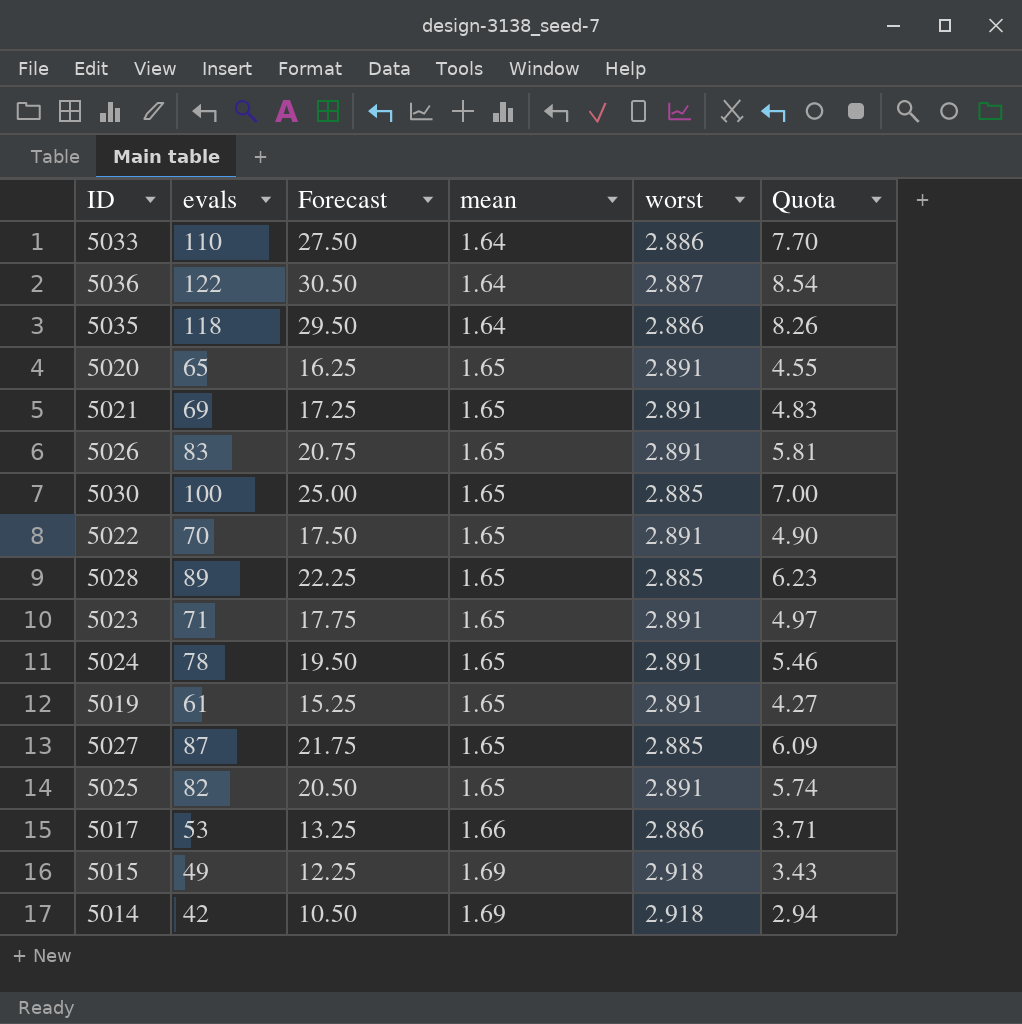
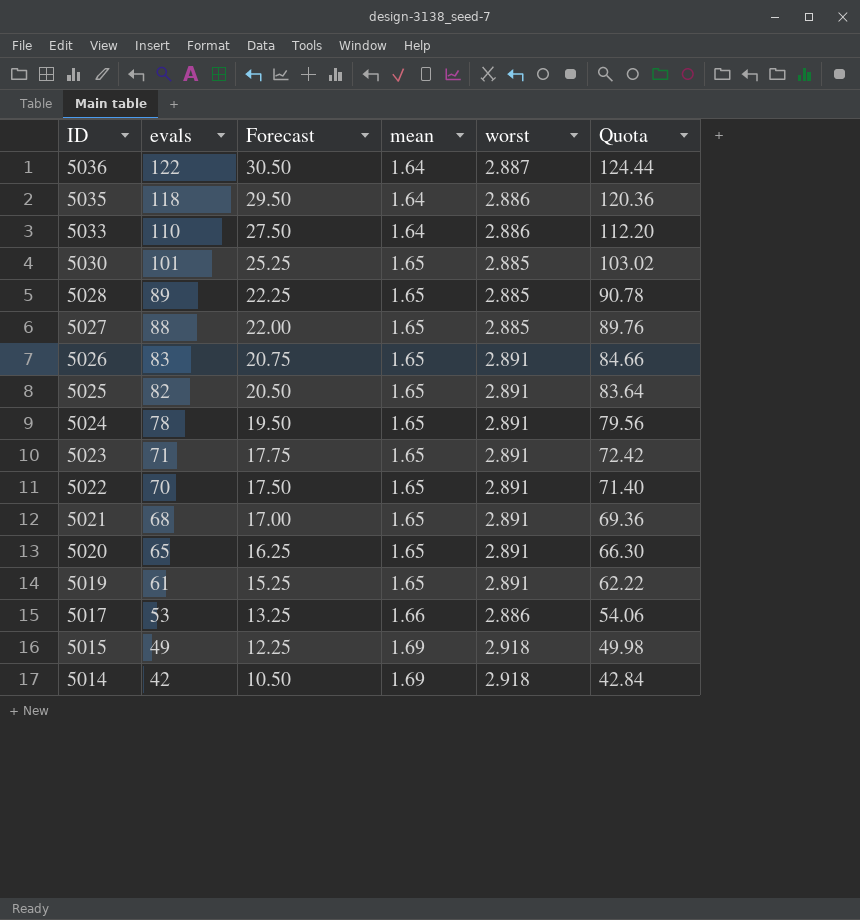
row order: mean ascending -> ID descending
column Quota | formula: [evals] * 0.07 -> [evals] * 1.02
5030 | evals: 100 -> 101
5030 | Forecast: 25.00 -> 25.25
5027 | evals: 87 -> 88
5027 | Forecast: 21.75 -> 22.00
5021 | evals: 69 -> 68
5021 | Forecast: 17.25 -> 17.00

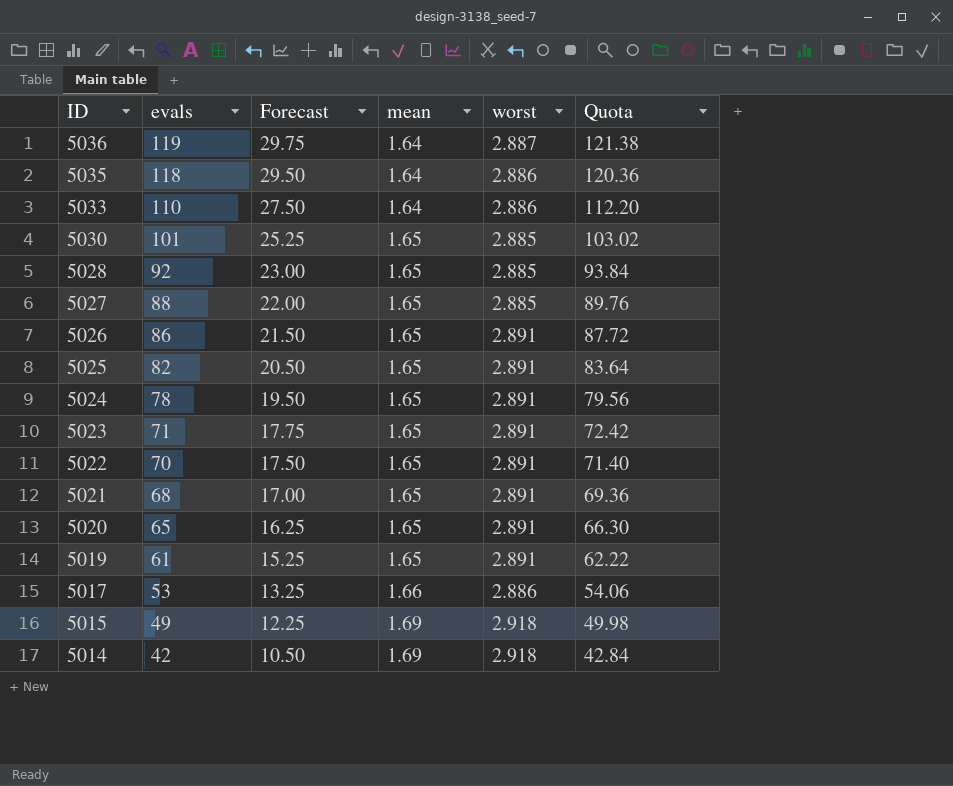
5036 | evals: 122 -> 119
5036 | Forecast: 30.50 -> 29.75
5036 | Quota: 124.44 -> 121.38
5028 | evals: 89 -> 92
5028 | Forecast: 22.25 -> 23.00
5028 | Quota: 90.78 -> 93.84
5026 | evals: 83 -> 86
5026 | Forecast: 20.75 -> 21.50
5026 | Quota: 84.66 -> 87.72

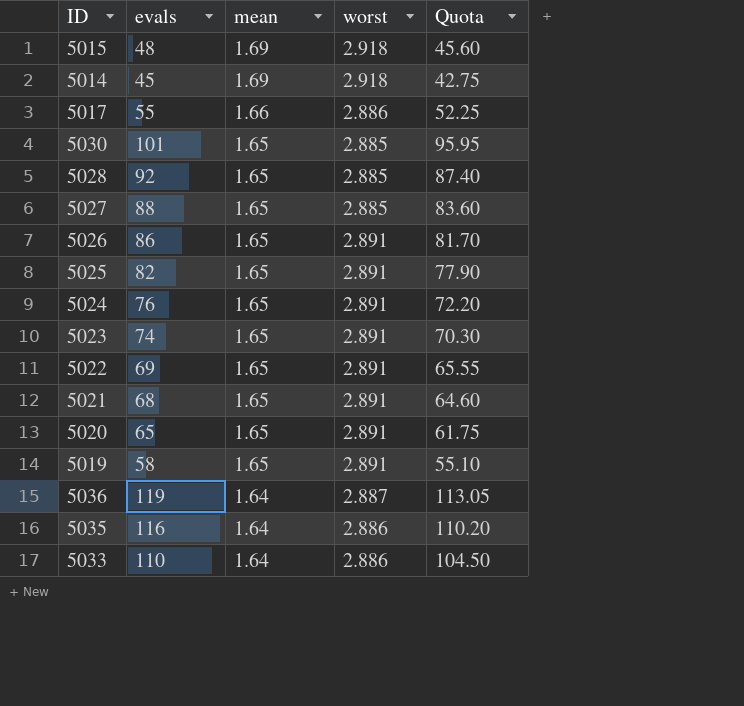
row order: ID descending -> mean descending
column Forecast | formula: [evals] * 0.25 -> none
column Quota | formula: [evals] * 1.02 -> [evals] * 0.95
5015 | evals: 49 -> 48
5014 | evals: 42 -> 45
5017 | evals: 53 -> 55
5024 | evals: 78 -> 76
5023 | evals: 71 -> 74
5022 | evals: 70 -> 69
5019 | evals: 61 -> 58
5035 | evals: 118 -> 116

